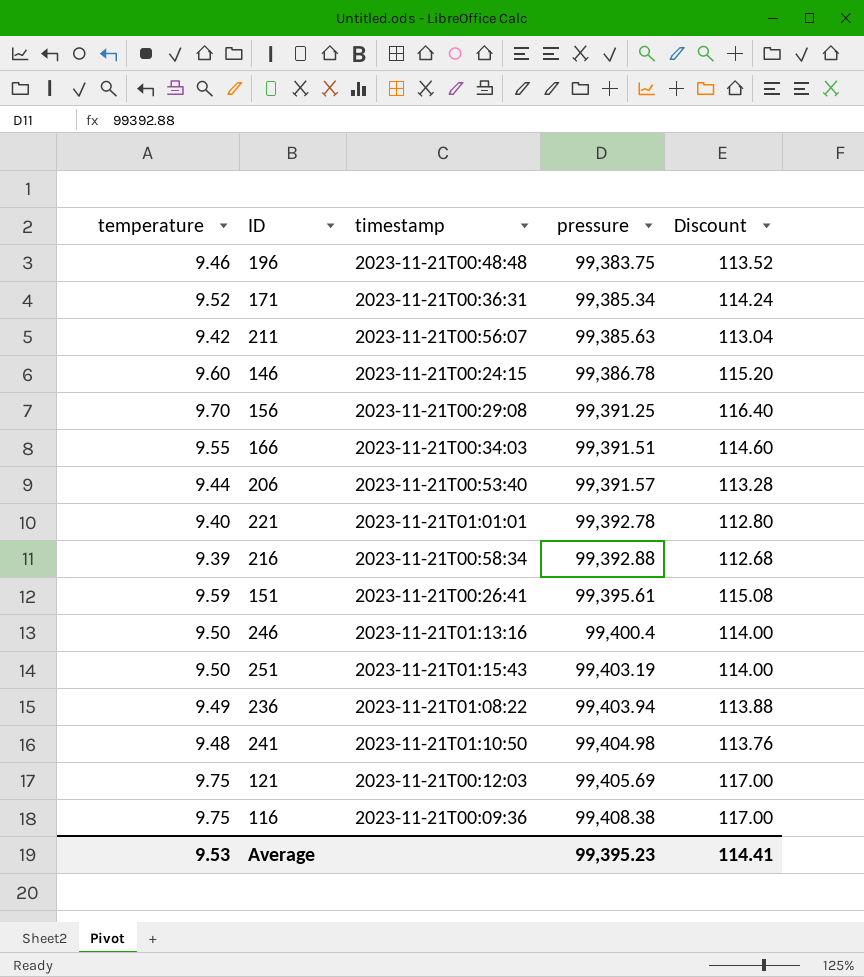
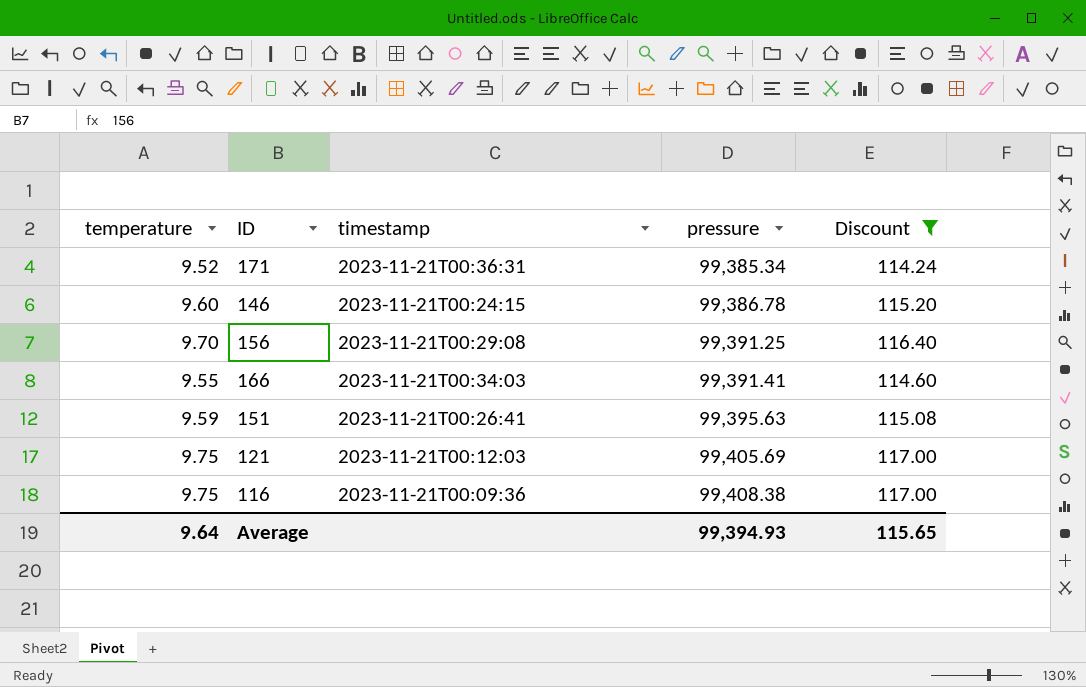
filter: none -> Discount >= 114.24
166 | pressure: 99,391.51 -> 99,391.41
151 | pressure: 99,395.61 -> 99,395.63
Average | temperature: 9.53 -> 9.64
Average | pressure: 99,395.23 -> 99,394.93
Average | Discount: 114.41 -> 115.65

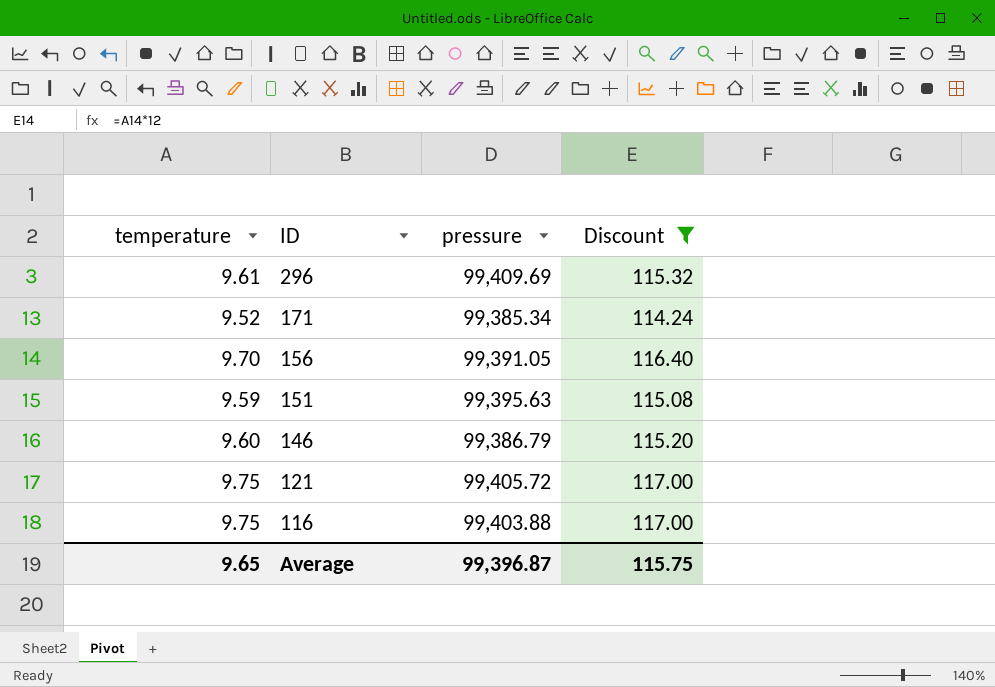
row order: pressure ascending -> ID descending
column timestamp | position: 3 -> none
row 166: 9.55 | 2023-11-21T00:34:03 | 99,391.41 | 114.60 -> none
row 296: none -> 9.61 | 99,409.69 | 115.32
156 | pressure: 99,391.25 -> 99,391.05
146 | pressure: 99,386.78 -> 99,386.79
121 | pressure: 99,405.69 -> 99,405.72
116 | pressure: 99,408.38 -> 99,403.88
Average | temperature: 9.64 -> 9.65
Average | pressure: 99,394.93 -> 99,396.87
Average | Discount: 115.65 -> 115.75

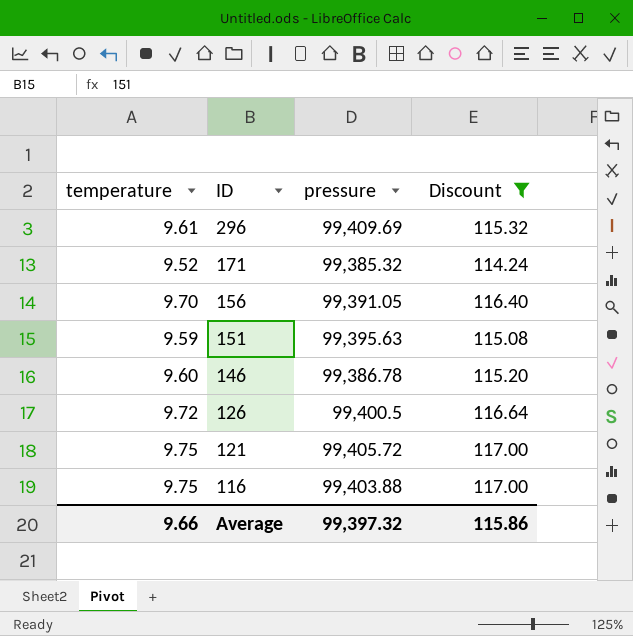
171 | pressure: 99,385.34 -> 99,385.32
146 | pressure: 99,386.79 -> 99,386.78
row 126: none -> 9.72 | 99,400.5 | 116.64
Average | temperature: 9.65 -> 9.66
Average | pressure: 99,396.87 -> 99,397.32
Average | Discount: 115.75 -> 115.86

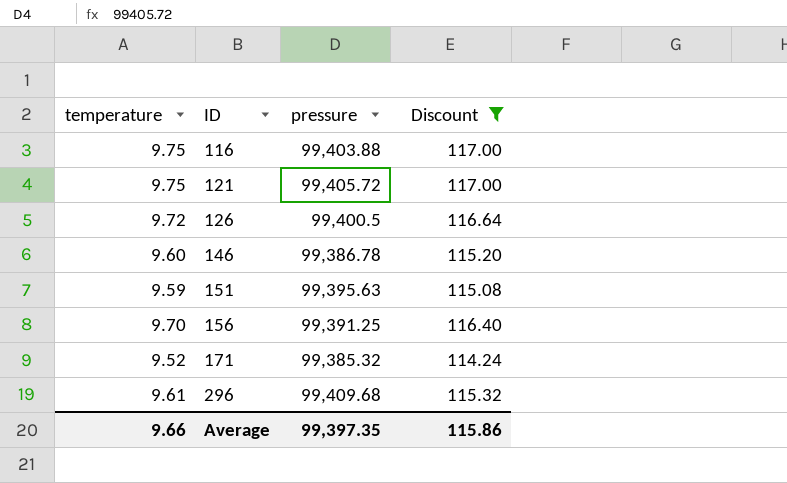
row order: ID descending -> ID ascending
156 | pressure: 99,391.05 -> 99,391.25
296 | pressure: 99,409.69 -> 99,409.68
Average | pressure: 99,397.32 -> 99,397.35

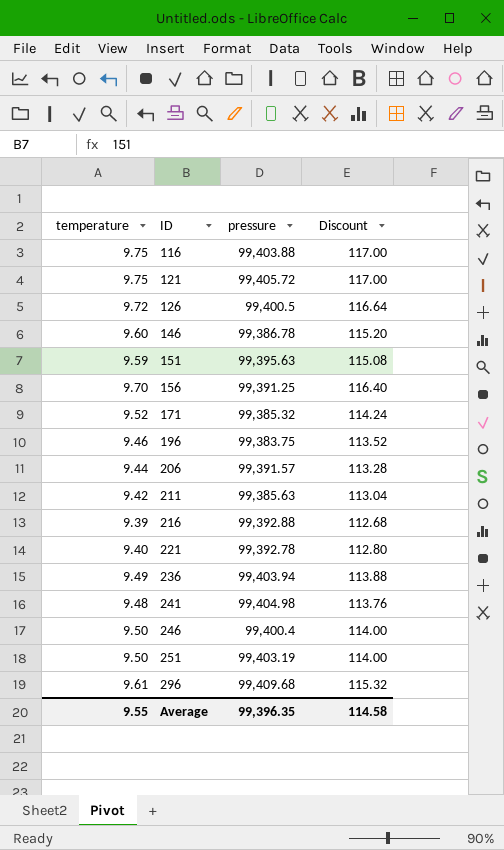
filter: Discount >= 114.24 -> none
Average | temperature: 9.66 -> 9.55
Average | pressure: 99,397.35 -> 99,396.35
Average | Discount: 115.86 -> 114.58

